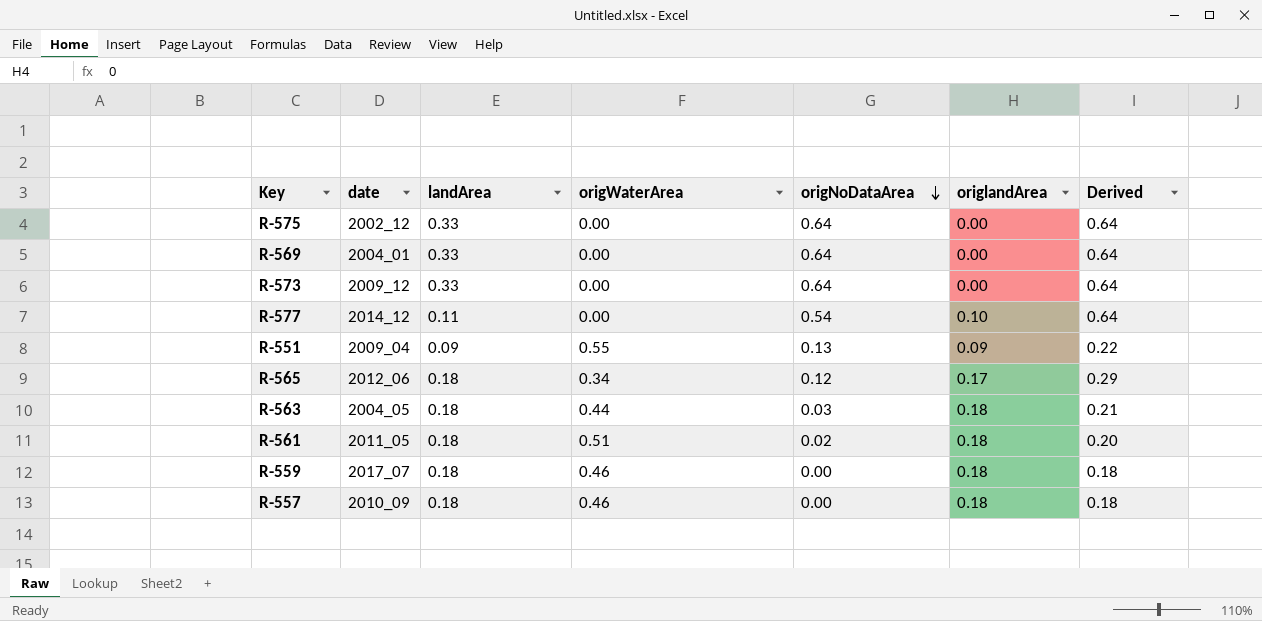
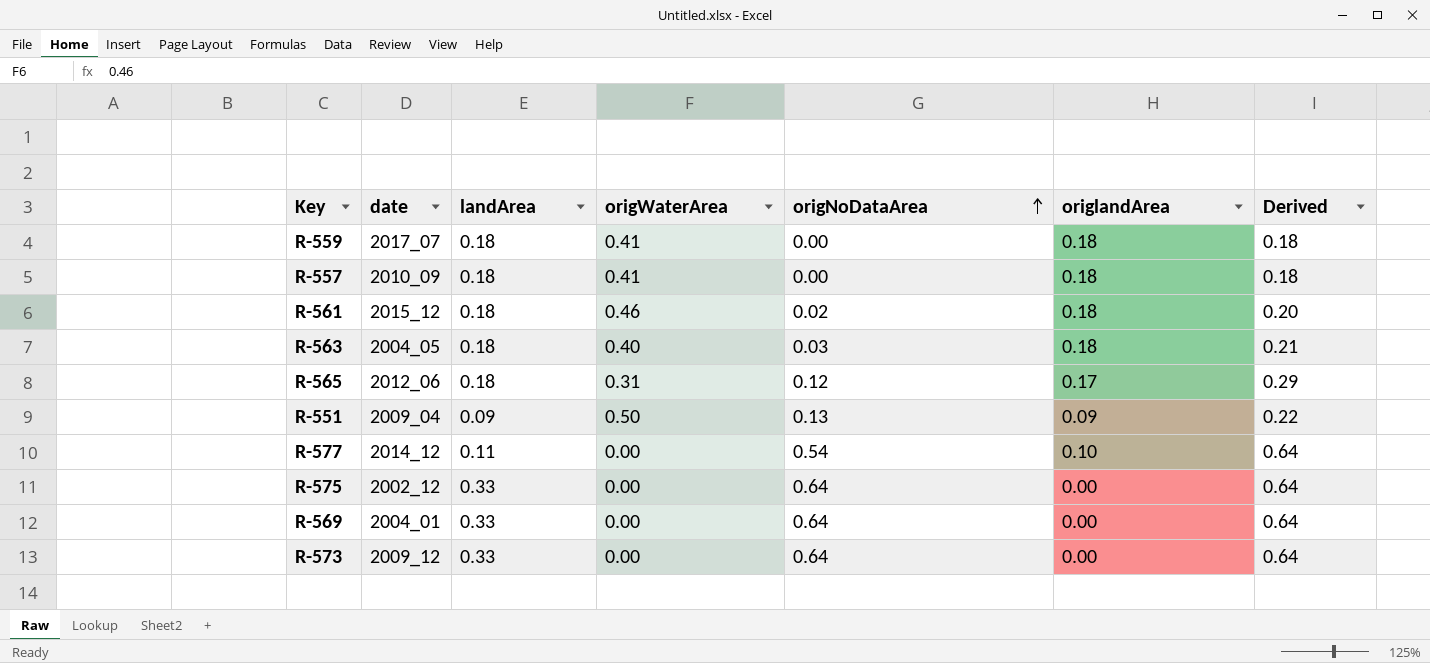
row order: origNoDataArea descending -> origNoDataArea ascending
R-559 | origWaterArea: 0.46 -> 0.41
R-557 | origWaterArea: 0.46 -> 0.41
R-561 | date: 2011_05 -> 2015_12
R-561 | origWaterArea: 0.51 -> 0.46
R-563 | origWaterArea: 0.44 -> 0.40
R-565 | origWaterArea: 0.34 -> 0.31
R-551 | origWaterArea: 0.55 -> 0.50

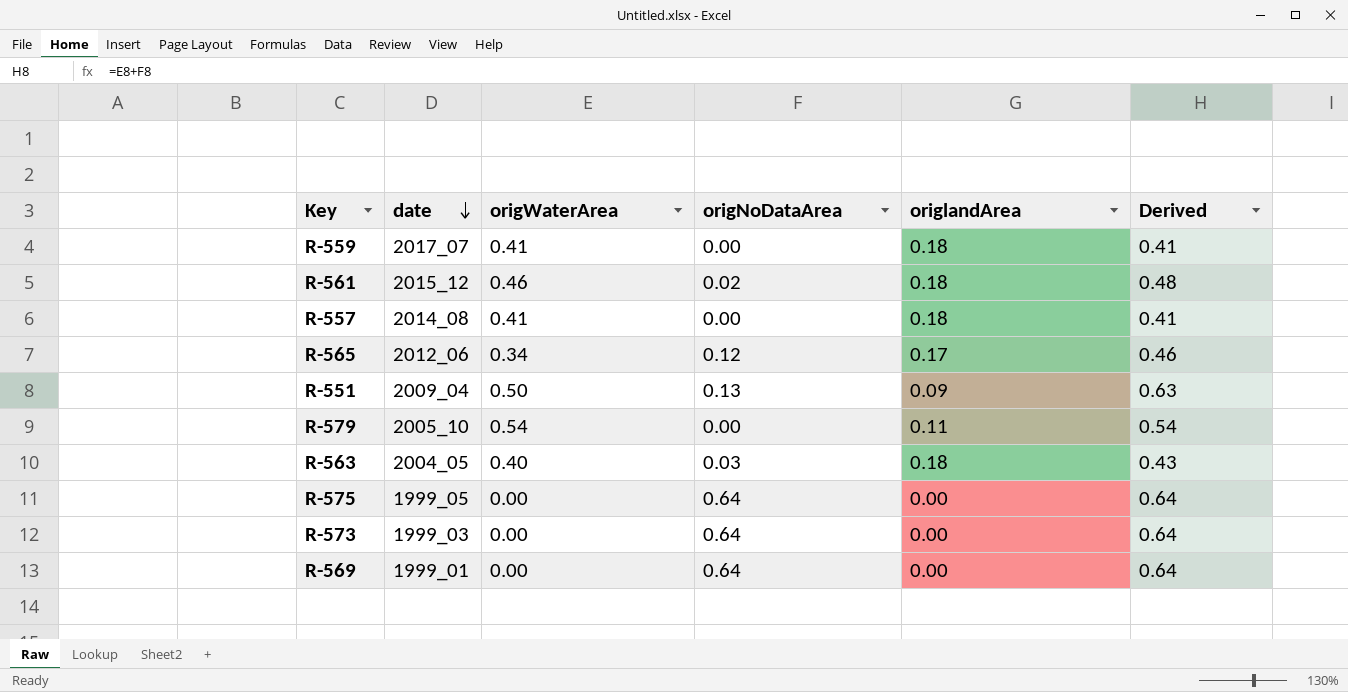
row order: origNoDataArea ascending -> date descending
column landArea | position: 3 -> none
column Derived | formula: [origNoDataArea] + [origlandArea] -> [origWaterArea] + [origNoDataArea]
row R-577: 2014_12 | 0.11 | 0.00 | 0.54 | 0.10 | 0.64 -> none
R-557 | date: 2010_09 -> 2014_08
R-565 | origWaterArea: 0.31 -> 0.34
row R-579: none -> 2005_10 | 0.54 | 0.00 | 0.11 | 0.54
R-575 | date: 2002_12 -> 1999_05
R-573 | date: 2009_12 -> 1999_03
R-569 | date: 2004_01 -> 1999_01

